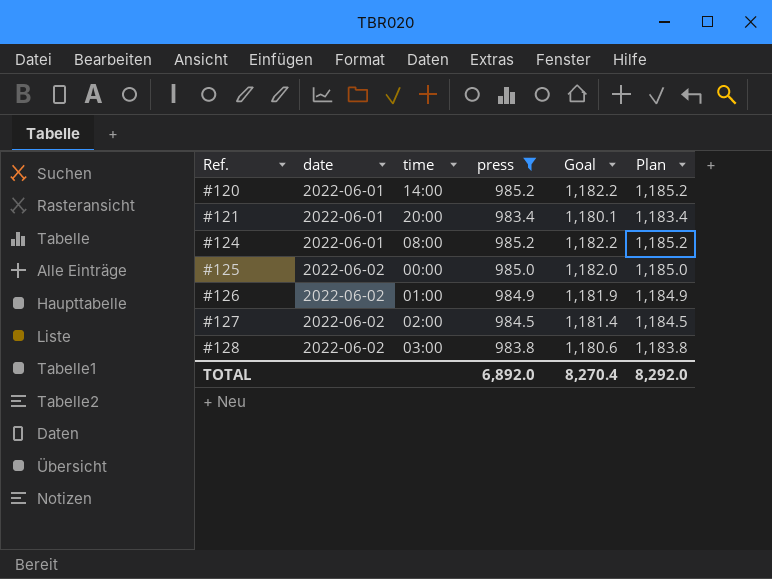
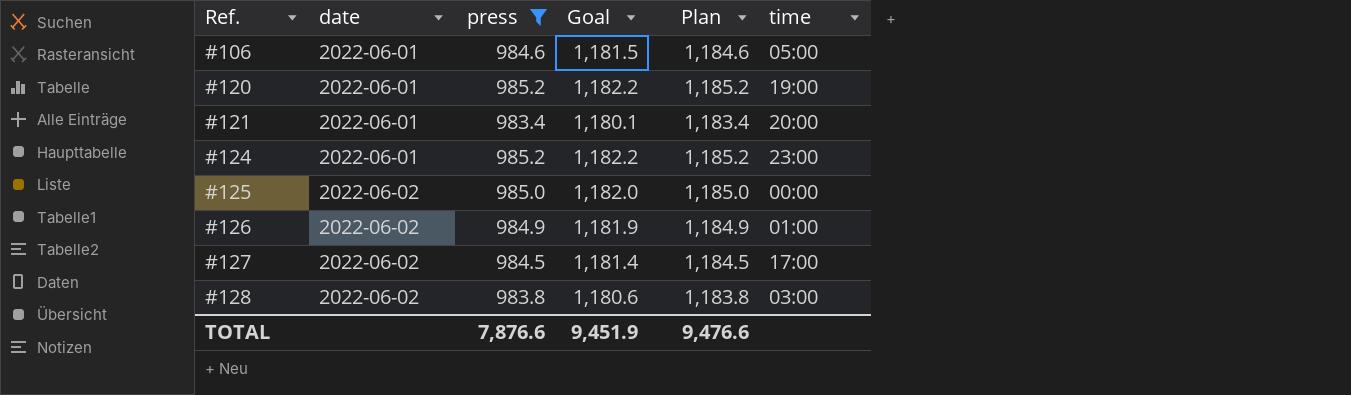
column time | position: 3 -> 6
row #106: none -> 2022-06-01 | 984.6 | 1,181.5 | 1,184.6 | 05:00
#120 | time: 14:00 -> 19:00
#124 | time: 08:00 -> 23:00
#127 | time: 02:00 -> 17:00
TOTAL | press: 6,892.0 -> 7,876.6
TOTAL | Goal: 8,270.4 -> 9,451.9
TOTAL | Plan: 8,292.0 -> 9,476.6

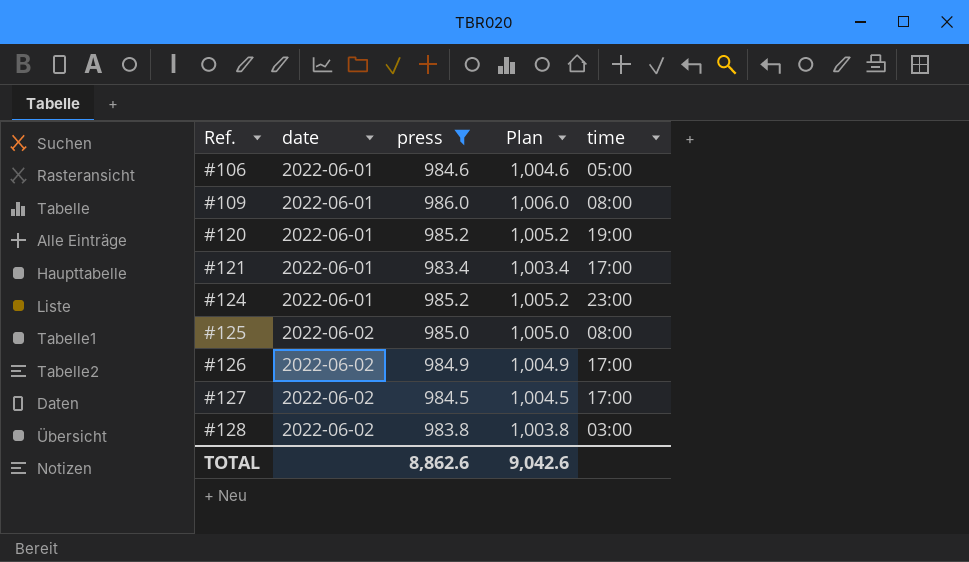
column Goal | formula: [press] * 1.2 -> none
column Plan | formula: [press] + 200 -> [press] + 20
row #109: none -> 2022-06-01 | 986.0 | 1,006.0 | 08:00
#121 | time: 20:00 -> 17:00
#125 | time: 00:00 -> 08:00
#126 | time: 01:00 -> 17:00
TOTAL | press: 7,876.6 -> 8,862.6
TOTAL | Plan: 9,476.6 -> 9,042.6

